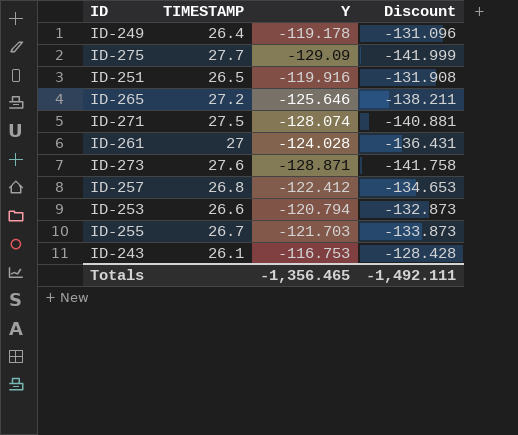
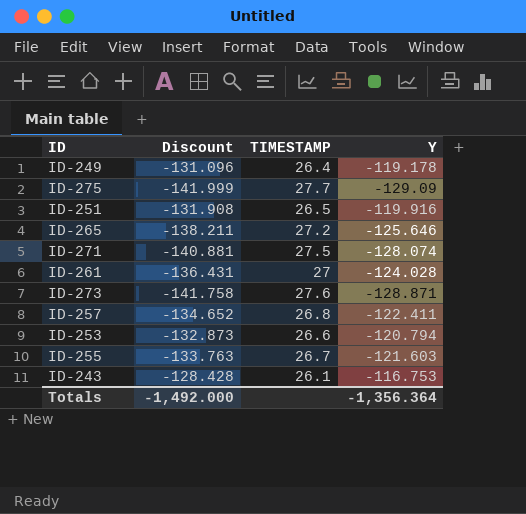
column Discount | position: 4 -> 2
ID-257 | Discount: -134.653 -> -134.652
ID-257 | Y: -122.412 -> -122.411
ID-255 | Discount: -133.873 -> -133.763
ID-255 | Y: -121.703 -> -121.603
Totals | Discount: -1,492.111 -> -1,492.000
Totals | Y: -1,356.465 -> -1,356.364

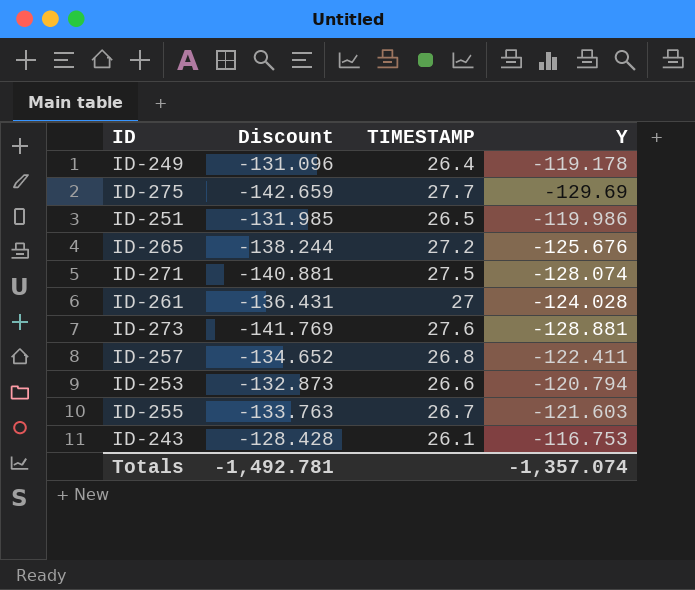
ID-275 | Discount: -141.999 -> -142.659
ID-275 | Y: -129.09 -> -129.69
ID-251 | Discount: -131.908 -> -131.985
ID-251 | Y: -119.916 -> -119.986
ID-265 | Discount: -138.211 -> -138.244
ID-265 | Y: -125.646 -> -125.676
ID-273 | Discount: -141.758 -> -141.769
ID-273 | Y: -128.871 -> -128.881
Totals | Discount: -1,492.000 -> -1,492.781
Totals | Y: -1,356.364 -> -1,357.074

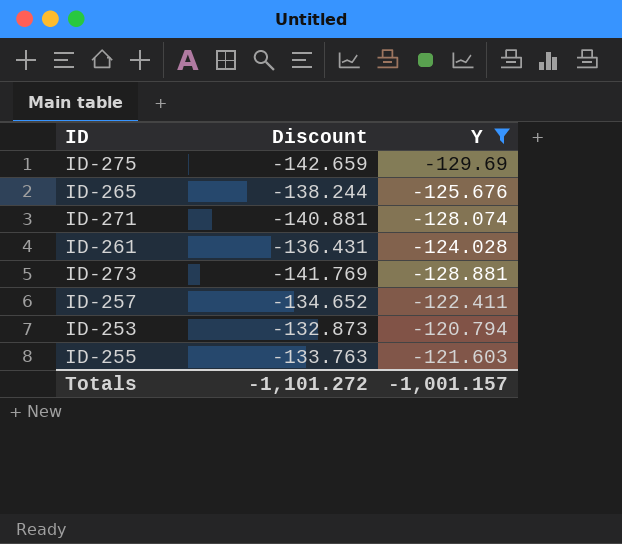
filter: none -> Y <= -120.794
column TIMESTAMP | position: 3 -> none
Totals | Discount: -1,492.781 -> -1,101.272
Totals | Y: -1,357.074 -> -1,001.157

